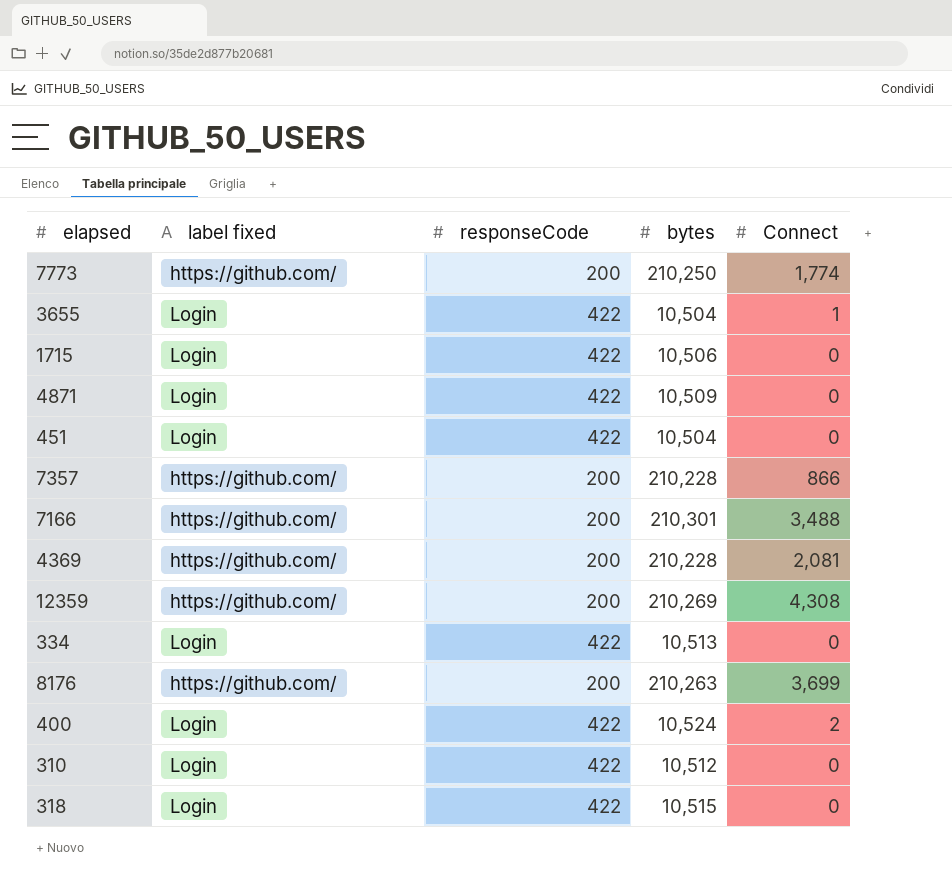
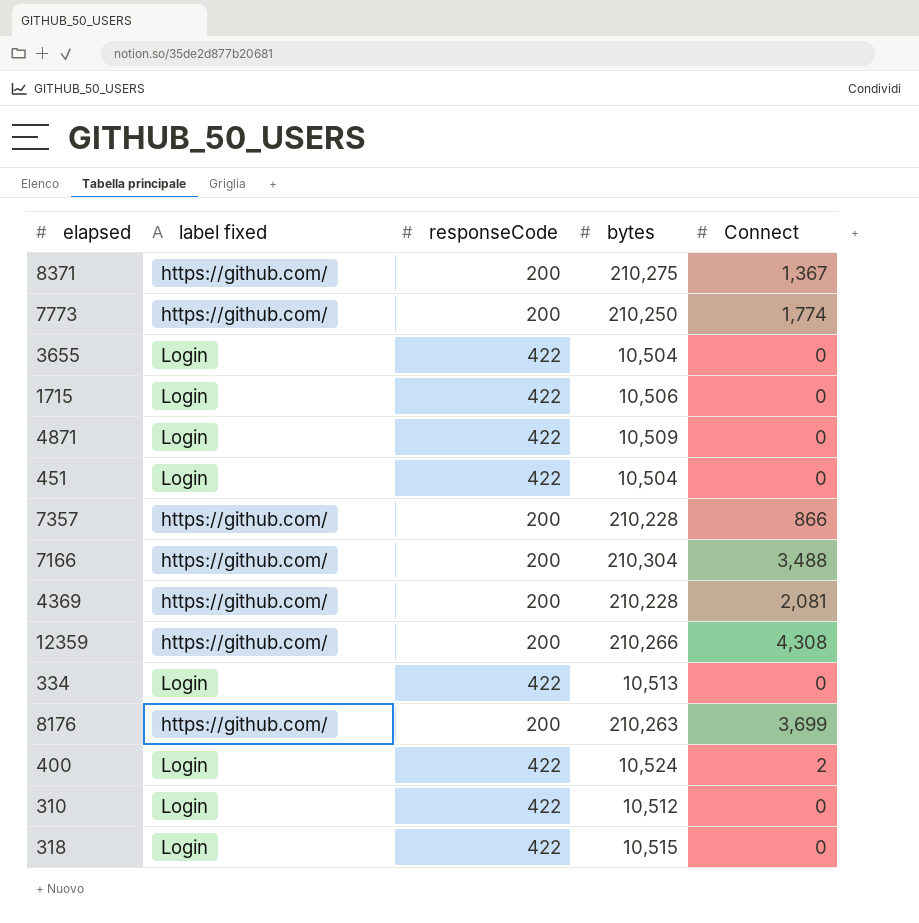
row 8371: none -> https://github.com/ | 200 | 210,275 | 1,367
3655 | Connect: 1 -> 0
7166 | bytes: 210,301 -> 210,304
12359 | bytes: 210,269 -> 210,266

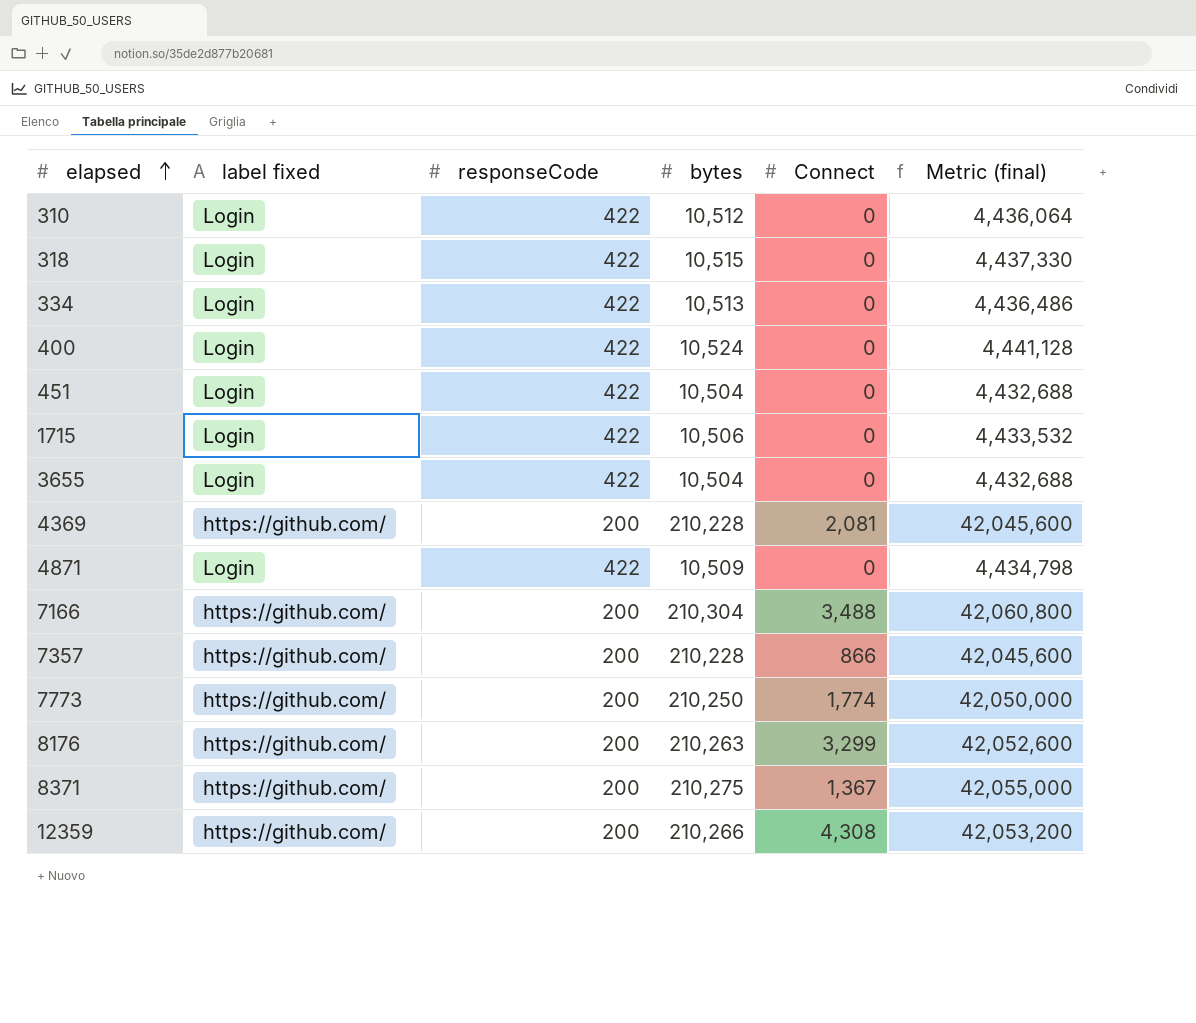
row order: none -> elapsed ascending
column Metric (final) | formula: none -> [responseCode] * [bytes]
400 | Connect: 2 -> 0
8176 | Connect: 3,699 -> 3,299

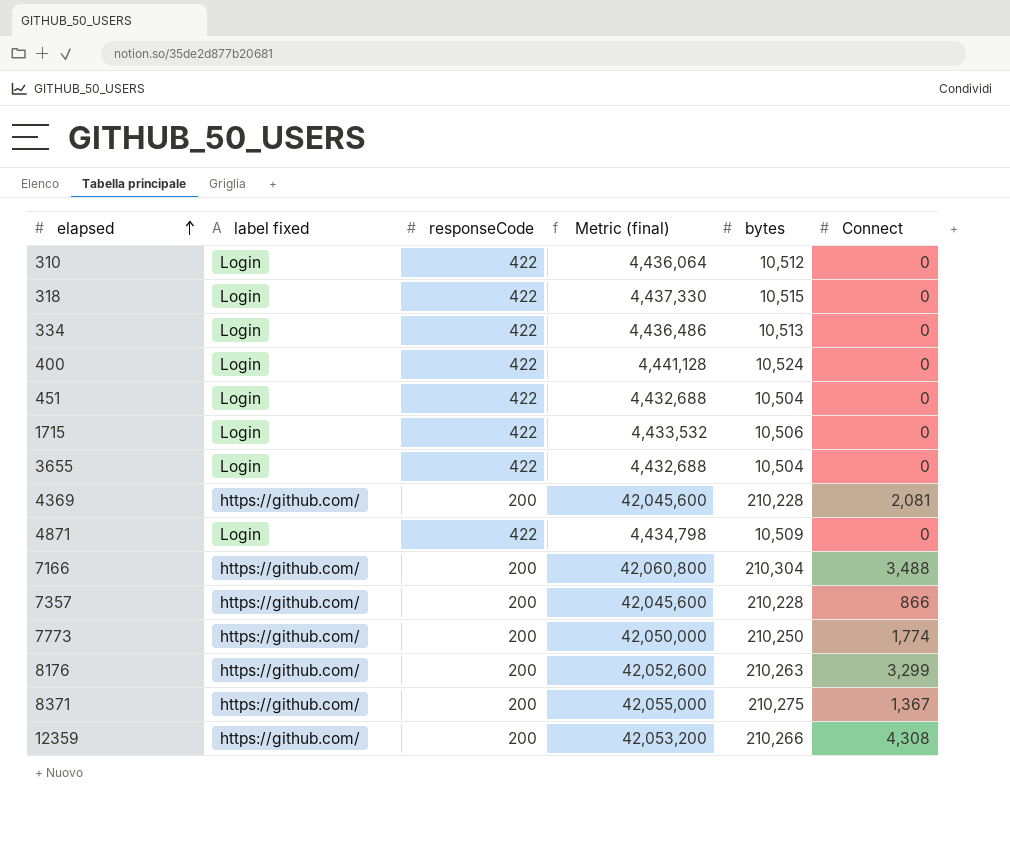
column Metric (final) | position: 6 -> 4

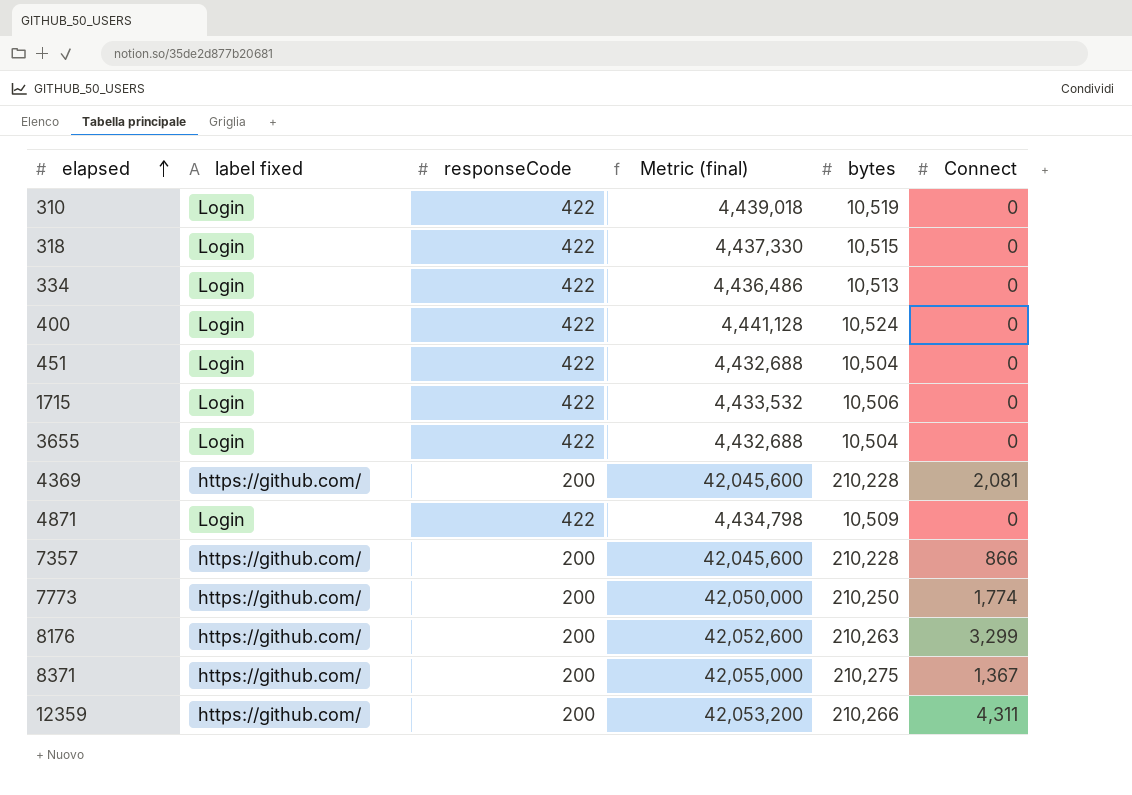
row 7166: https://github.com/ | 200 | 42,060,800 | 210,304 | 3,488 -> none
310 | Metric (final): 4,436,064 -> 4,439,018
310 | bytes: 10,512 -> 10,519
12359 | Connect: 4,308 -> 4,311

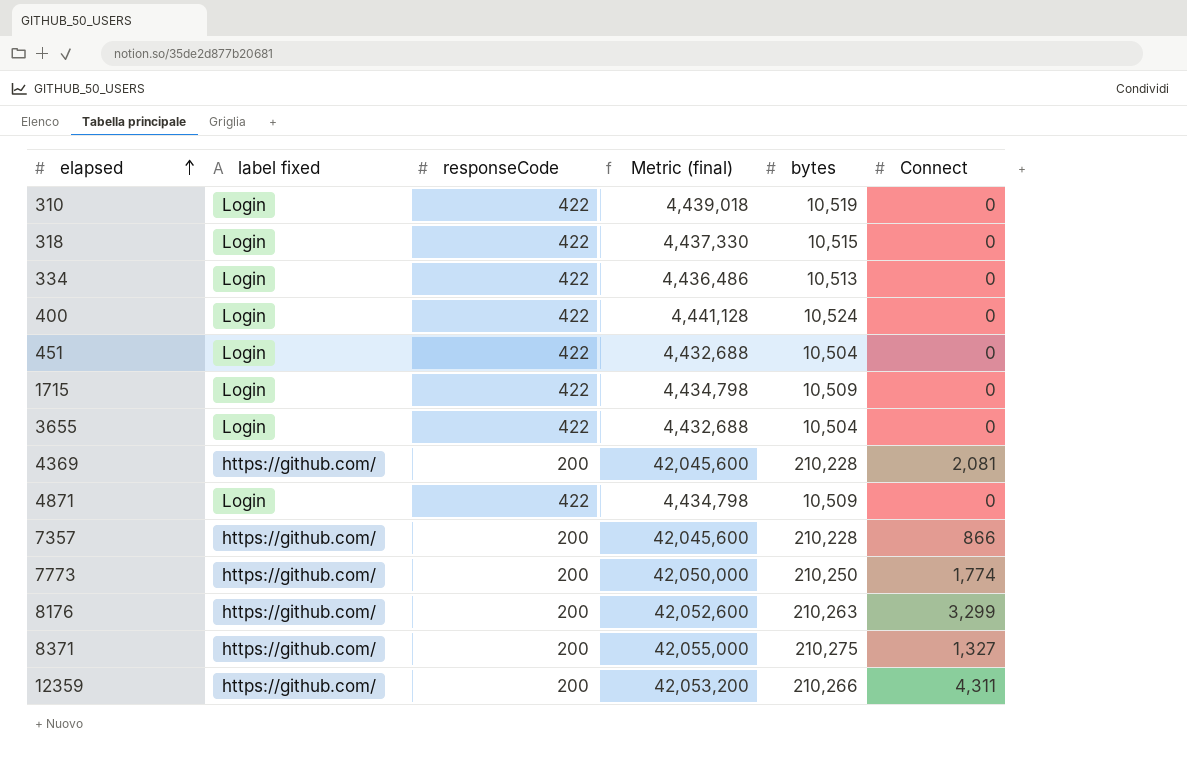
1715 | Metric (final): 4,433,532 -> 4,434,798
1715 | bytes: 10,506 -> 10,509
8371 | Connect: 1,367 -> 1,327

